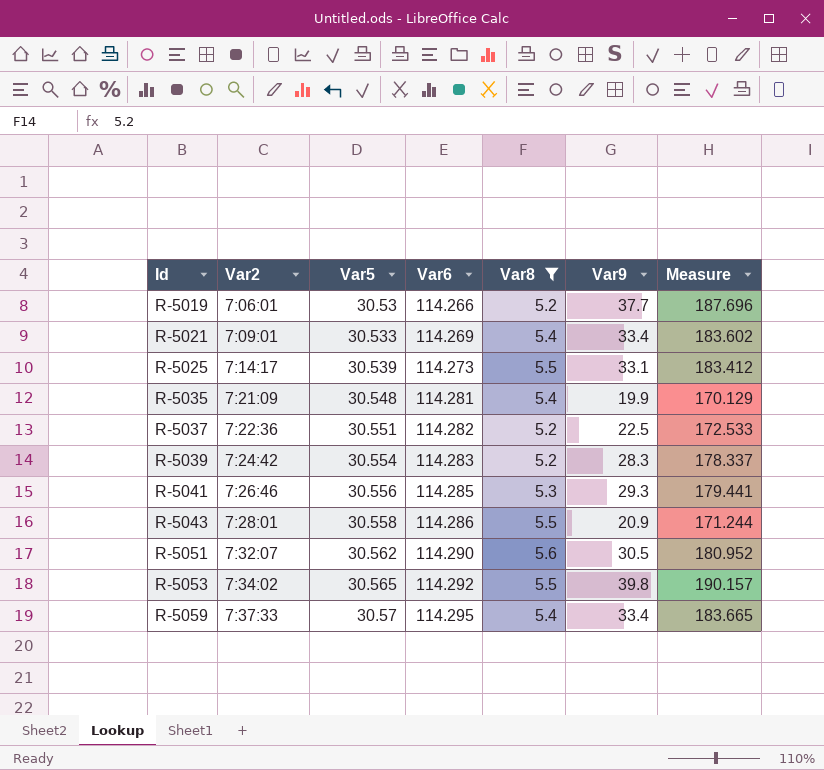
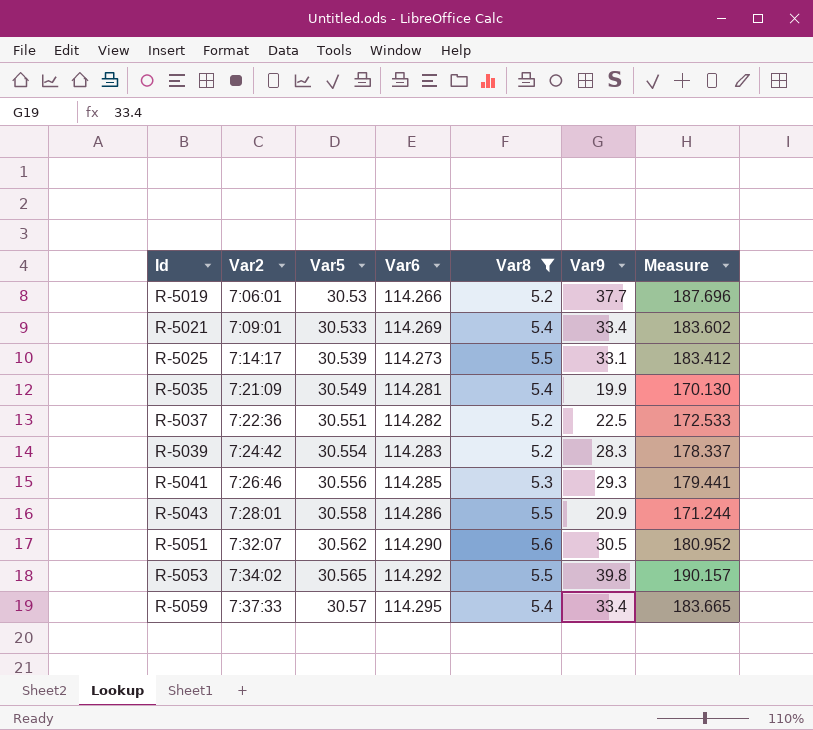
R-5035 | Var5: 30.548 -> 30.549
R-5035 | Measure: 170.129 -> 170.130

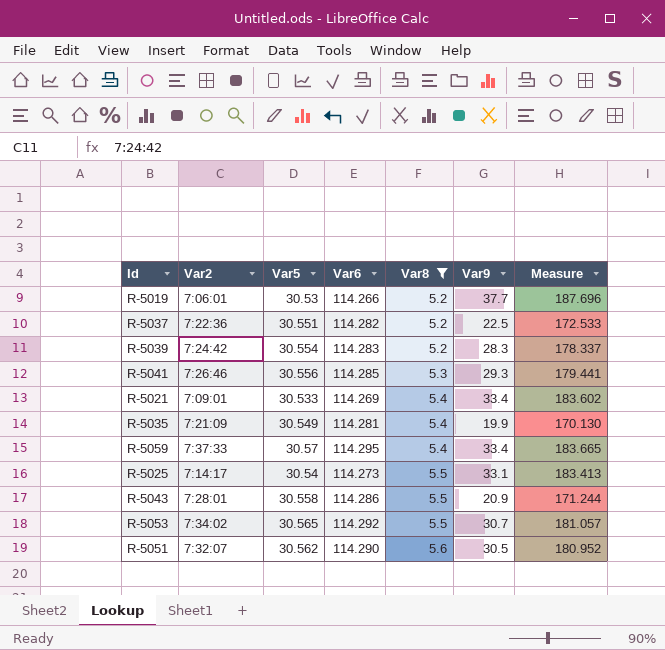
row order: Id ascending -> Var8 ascending
R-5025 | Var5: 30.539 -> 30.54
R-5025 | Measure: 183.412 -> 183.413
R-5053 | Var9: 39.8 -> 30.7
R-5053 | Measure: 190.157 -> 181.057

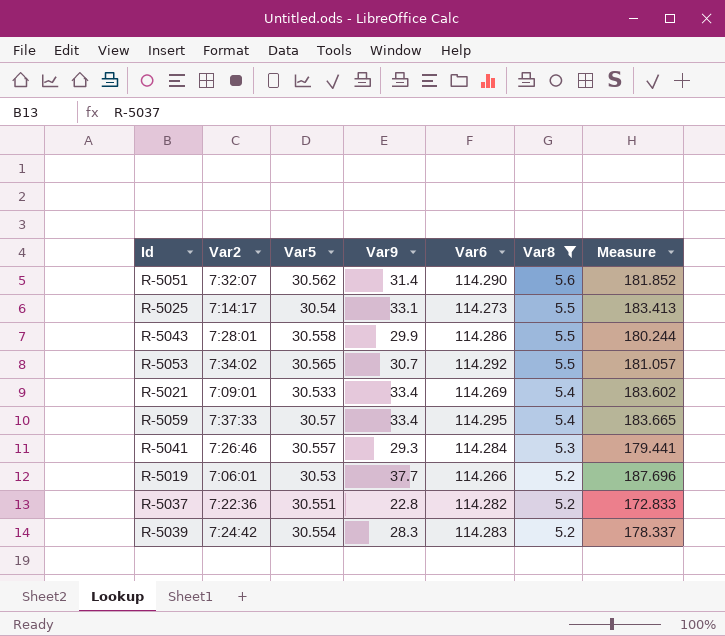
row order: Var8 ascending -> Var8 descending
column Var9 | position: 6 -> 4
row R-5035: 7:21:09 | 30.549 | 114.281 | 5.4 | 19.9 | 170.130 -> none
R-5051 | Var9: 30.5 -> 31.4
R-5051 | Measure: 180.952 -> 181.852
R-5043 | Var9: 20.9 -> 29.9
R-5043 | Measure: 171.244 -> 180.244
R-5041 | Var5: 30.556 -> 30.557
R-5041 | Var6: 114.285 -> 114.284
R-5037 | Var9: 22.5 -> 22.8
R-5037 | Measure: 172.533 -> 172.833

